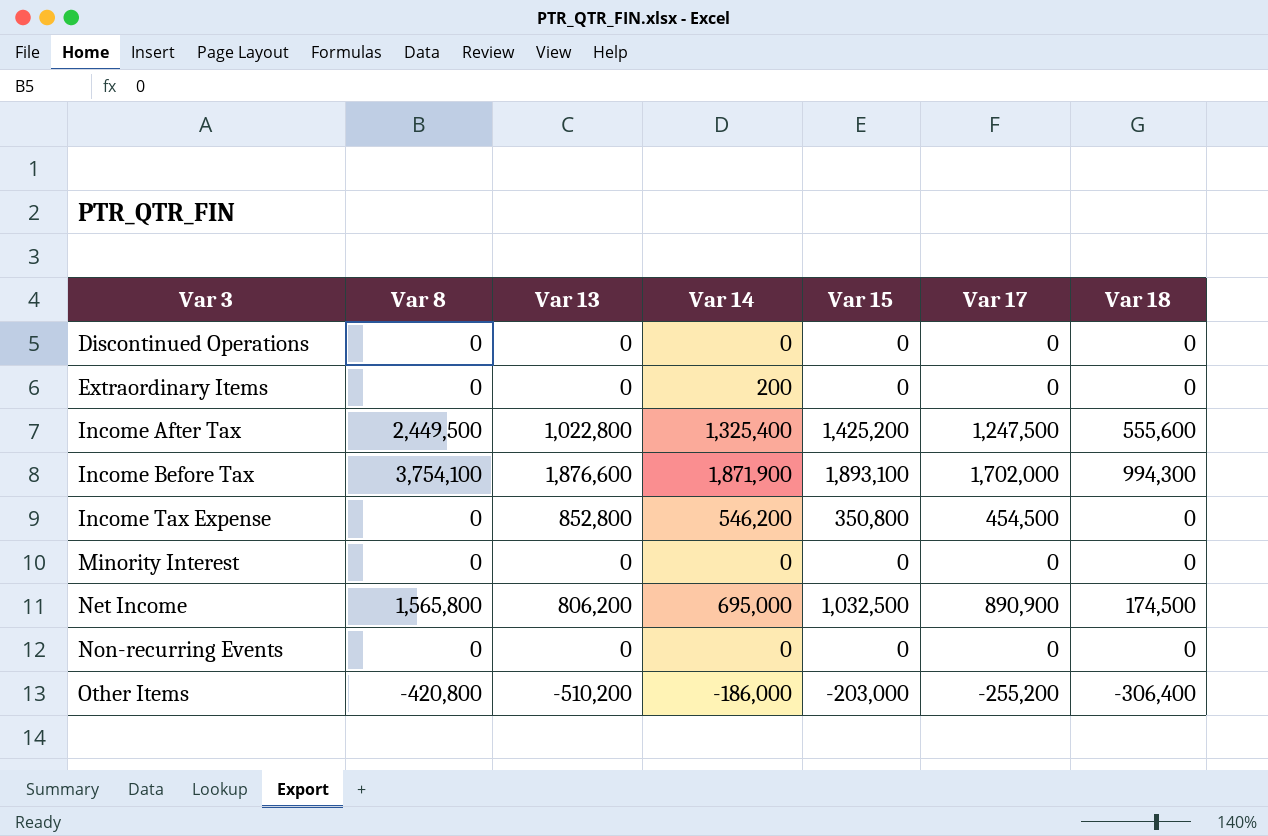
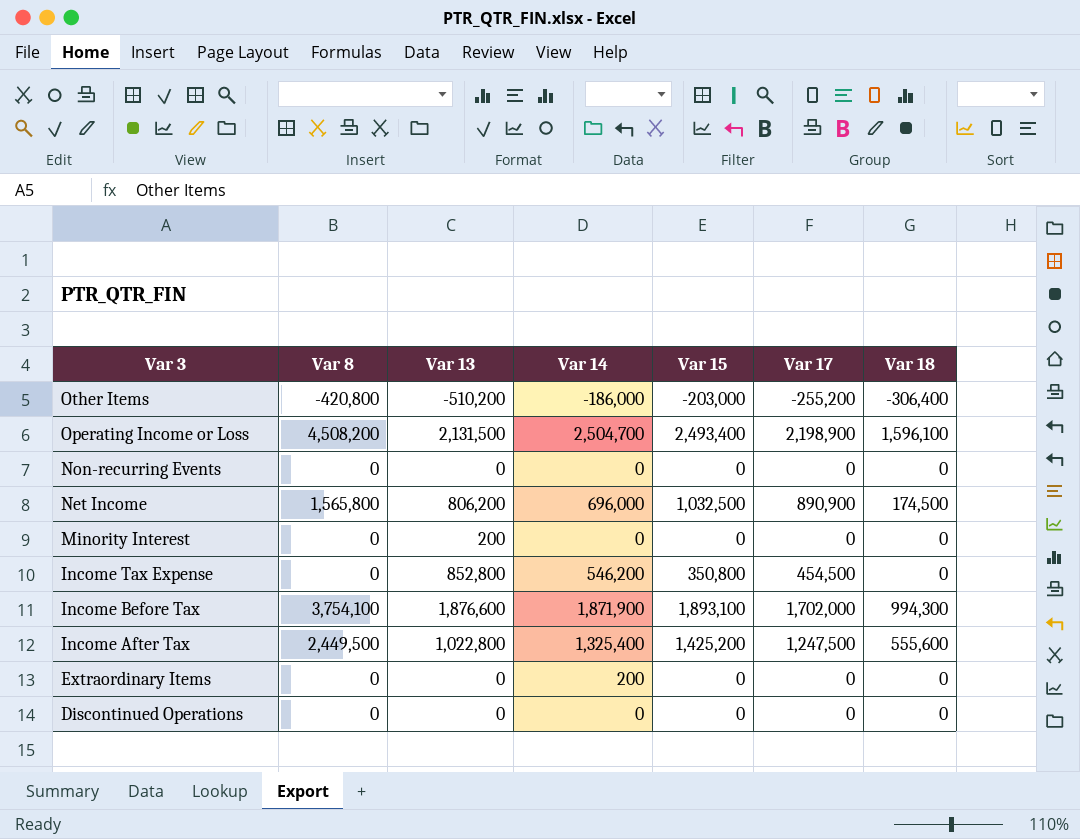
row order: Var 3 ascending -> Var 3 descending
row Operating Income or Loss: none -> 4,508,200 | 2,131,500 | 2,504,700 | 2,493,400 | 2,198,900 | 1,596,100
Net Income | Var 14: 695,000 -> 696,000
Minority Interest | Var 13: 0 -> 200

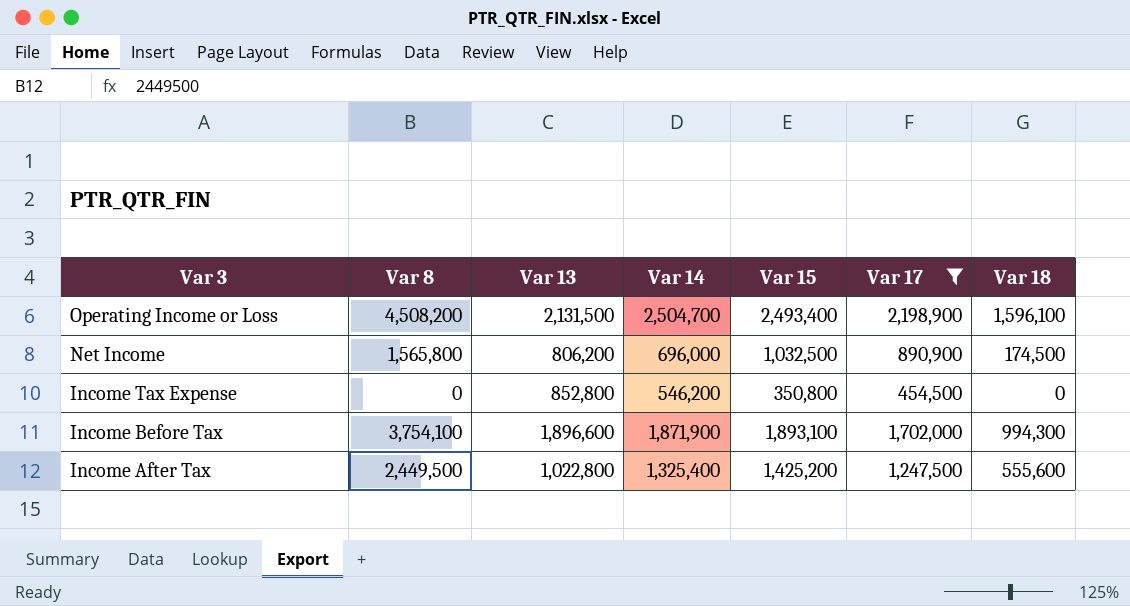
filter: none -> Var 17 >= 454,500
Income Before Tax | Var 13: 1,876,600 -> 1,896,600

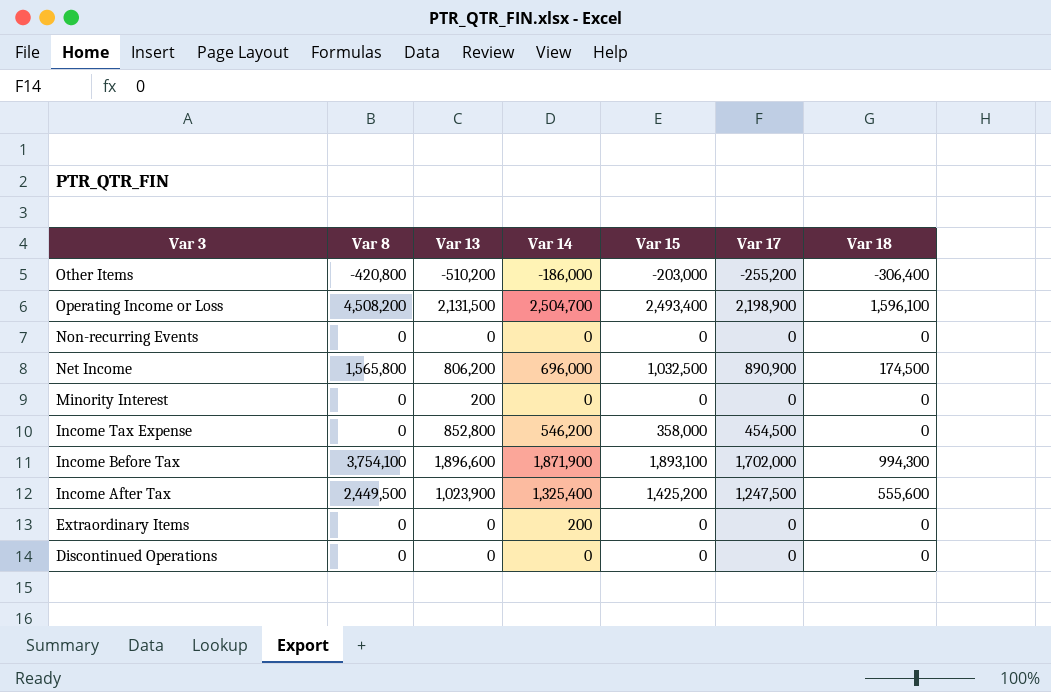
filter: Var 17 >= 454,500 -> none
Income Tax Expense | Var 15: 350,800 -> 358,000
Income After Tax | Var 13: 1,022,800 -> 1,023,900

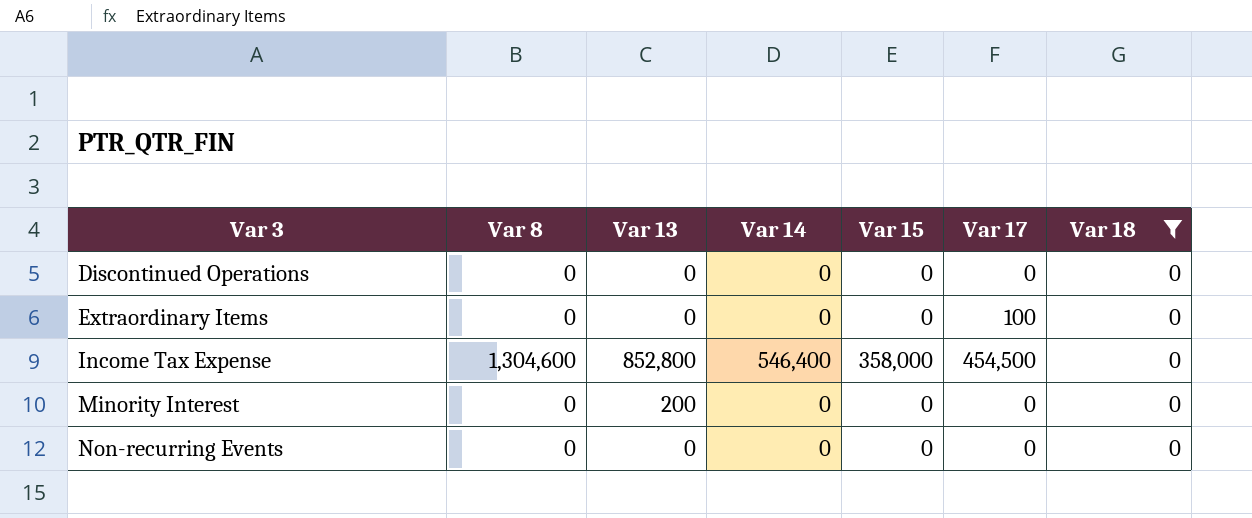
filter: none -> Var 18 = 0
row order: Var 3 descending -> Var 3 ascending
Extraordinary Items | Var 14: 200 -> 0
Extraordinary Items | Var 17: 0 -> 100
Income Tax Expense | Var 8: 0 -> 1,304,600
Income Tax Expense | Var 14: 546,200 -> 546,400

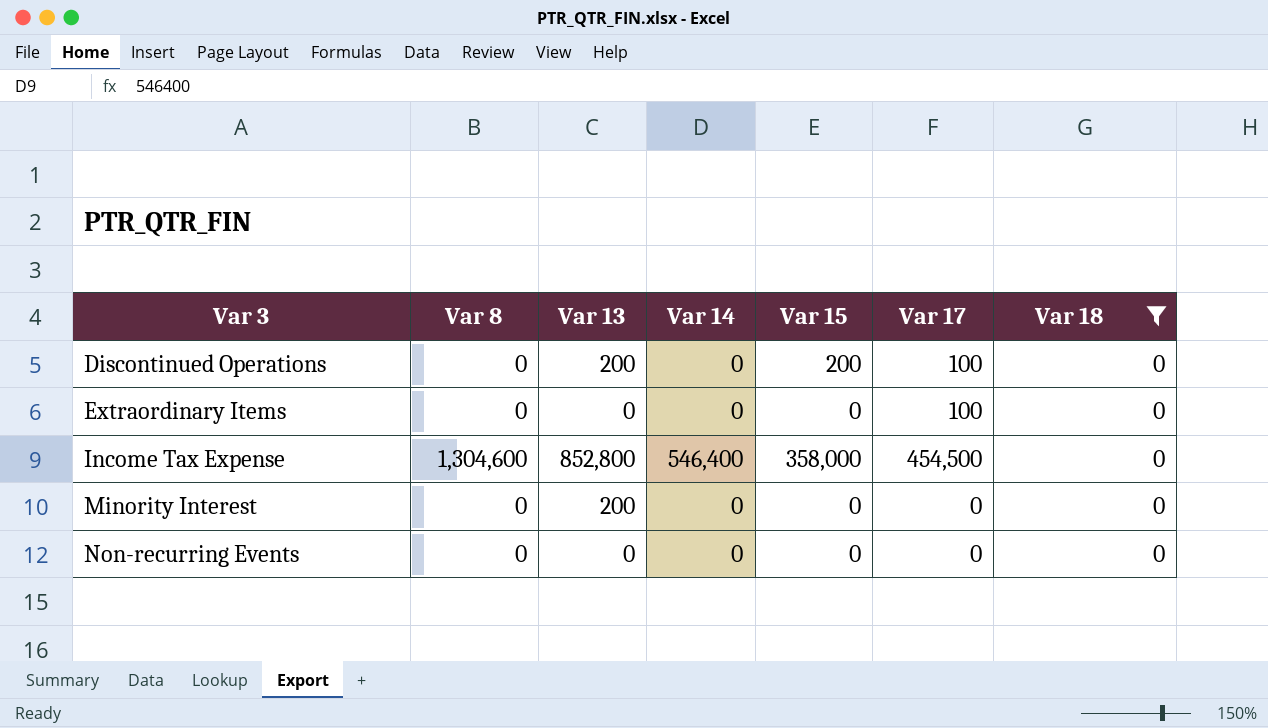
Discontinued Operations | Var 13: 0 -> 200
Discontinued Operations | Var 15: 0 -> 200
Discontinued Operations | Var 17: 0 -> 100

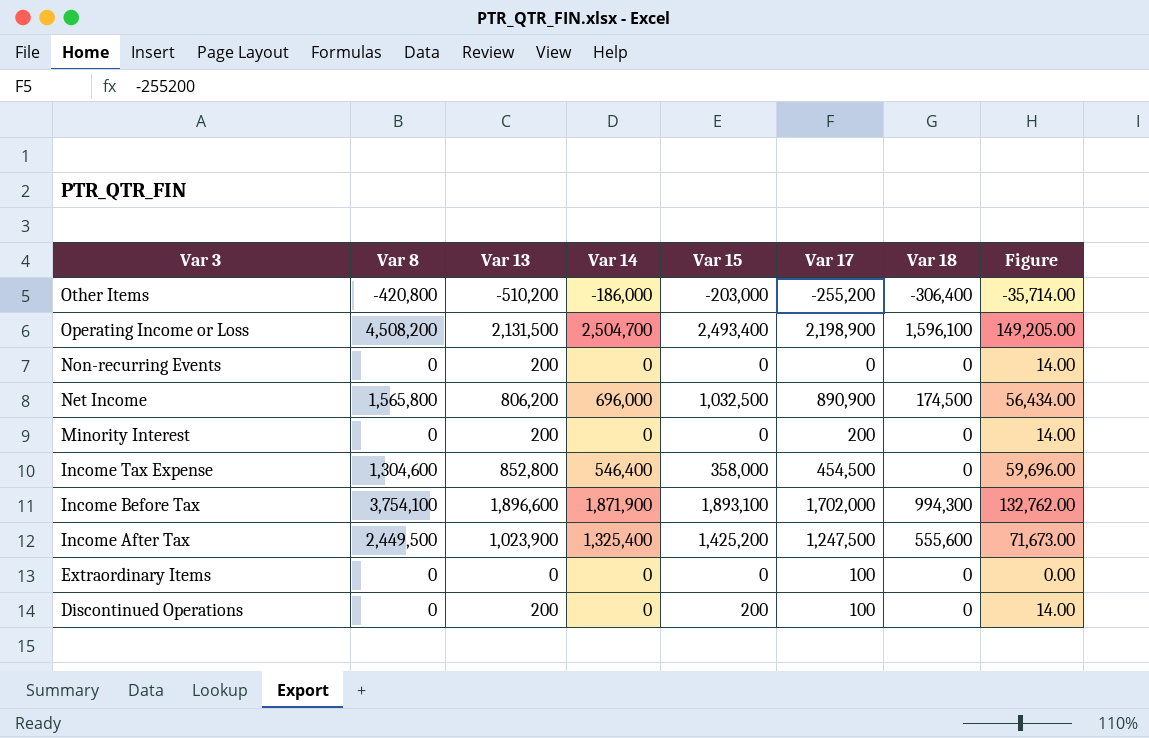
filter: Var 18 = 0 -> none
row order: Var 3 ascending -> Var 3 descending
column Figure | formula: none -> [Var 13] * 0.07
Non-recurring Events | Var 13: 0 -> 200
Minority Interest | Var 17: 0 -> 200

